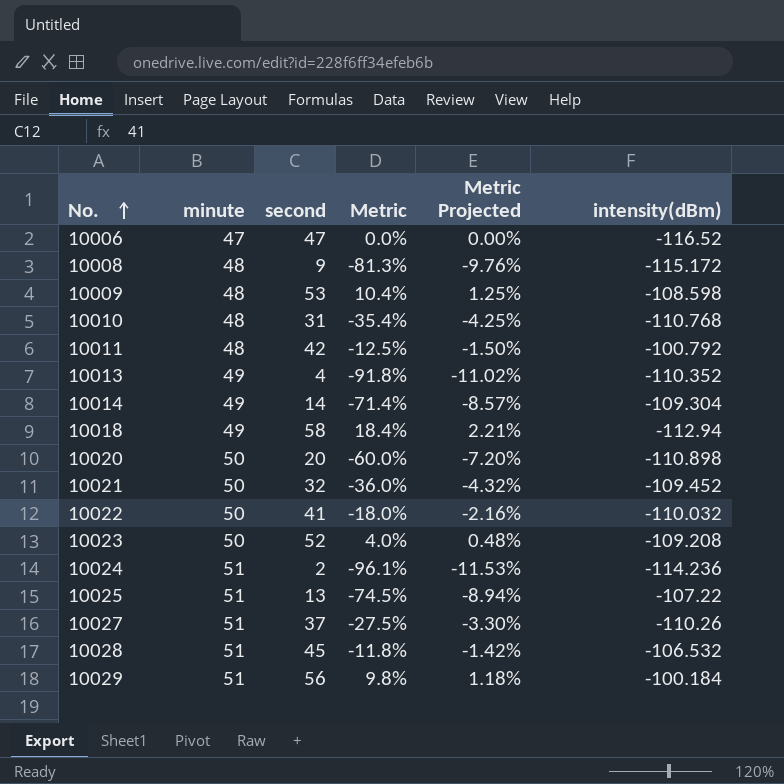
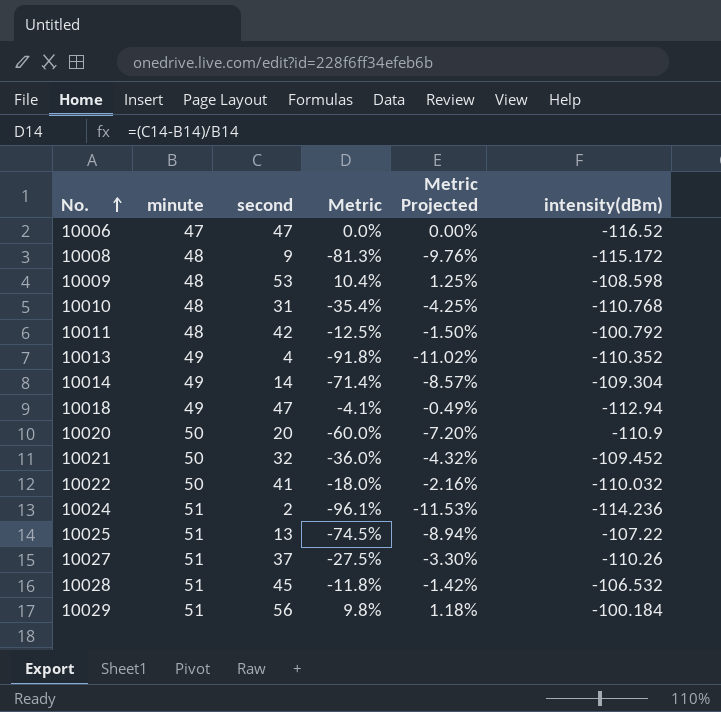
row 10023: 50 | 52 | 4.0% | 0.48% | -109.208 -> none
10018 | second: 58 -> 47
10018 | Metric: 18.4% -> -4.1%
10018 | Metric Projected: 2.21% -> -0.49%
10020 | intensity(dBm): -110.898 -> -110.9

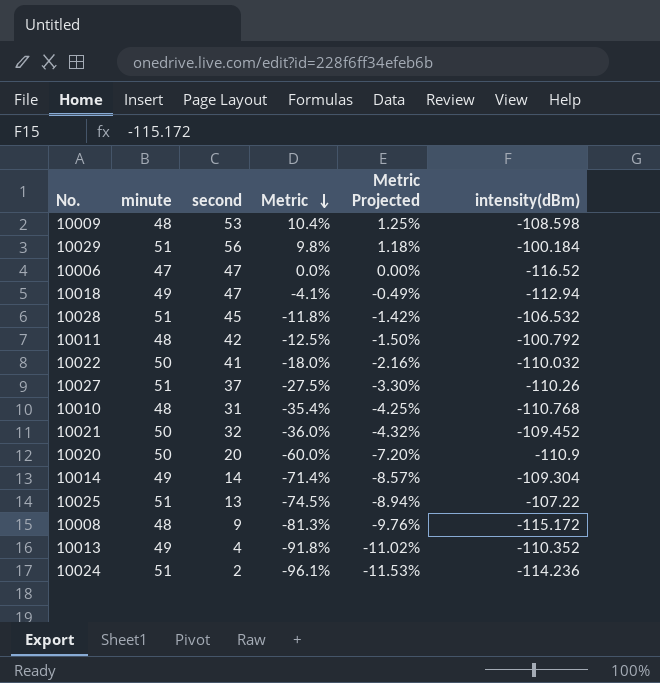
row order: No. ascending -> Metric descending

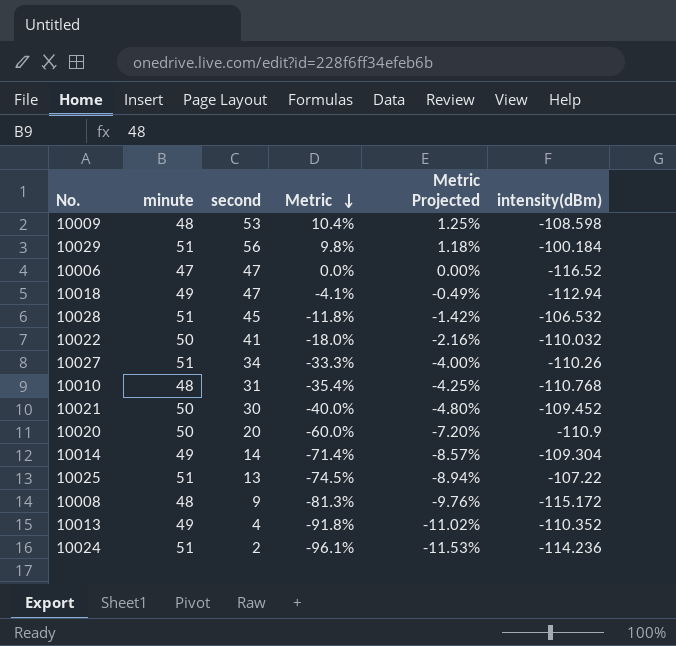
row 10011: 48 | 42 | -12.5% | -1.50% | -100.792 -> none
10027 | second: 37 -> 34
10027 | Metric: -27.5% -> -33.3%
10027 | Metric Projected: -3.30% -> -4.00%
10021 | second: 32 -> 30
10021 | Metric: -36.0% -> -40.0%
10021 | Metric Projected: -4.32% -> -4.80%

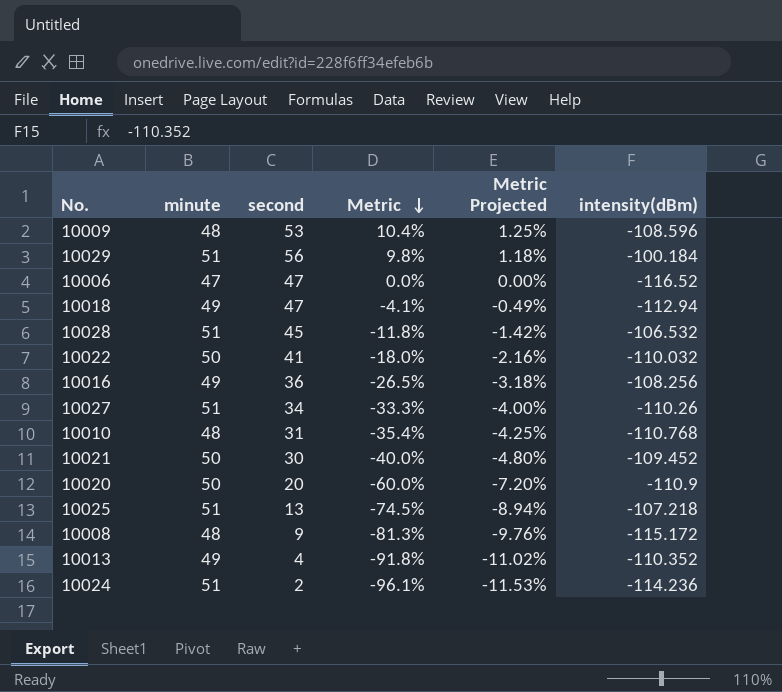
row 10014: 49 | 14 | -71.4% | -8.57% | -109.304 -> none
10009 | intensity(dBm): -108.598 -> -108.596
row 10016: none -> 49 | 36 | -26.5% | -3.18% | -108.256
10025 | intensity(dBm): -107.22 -> -107.218

